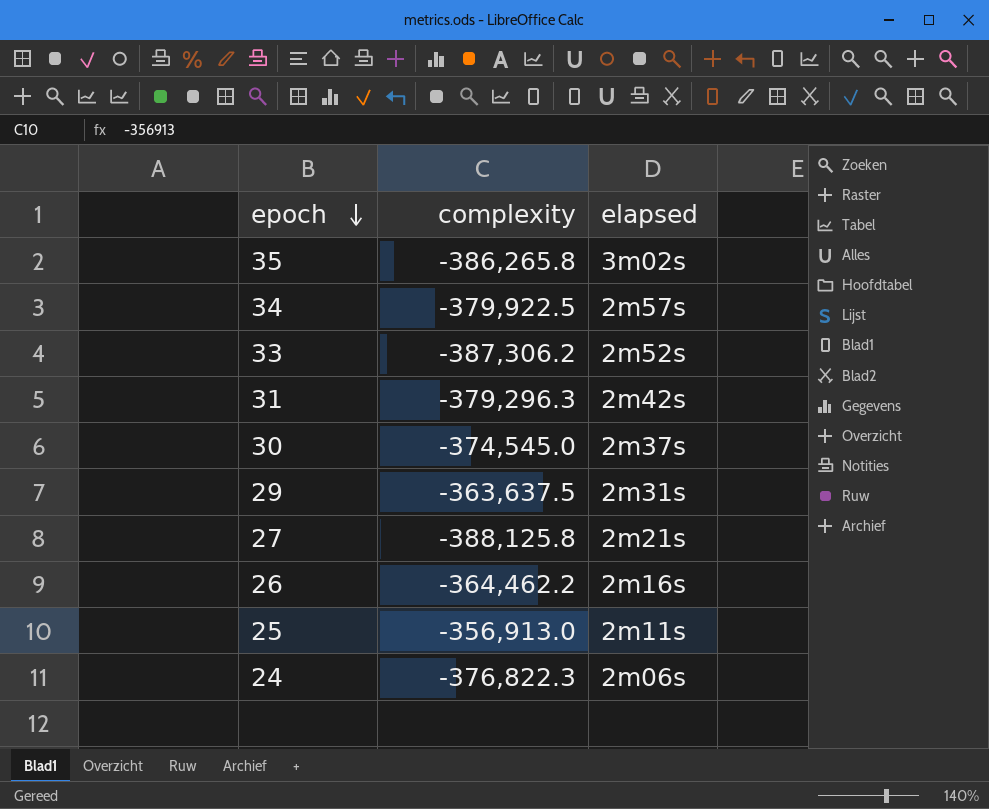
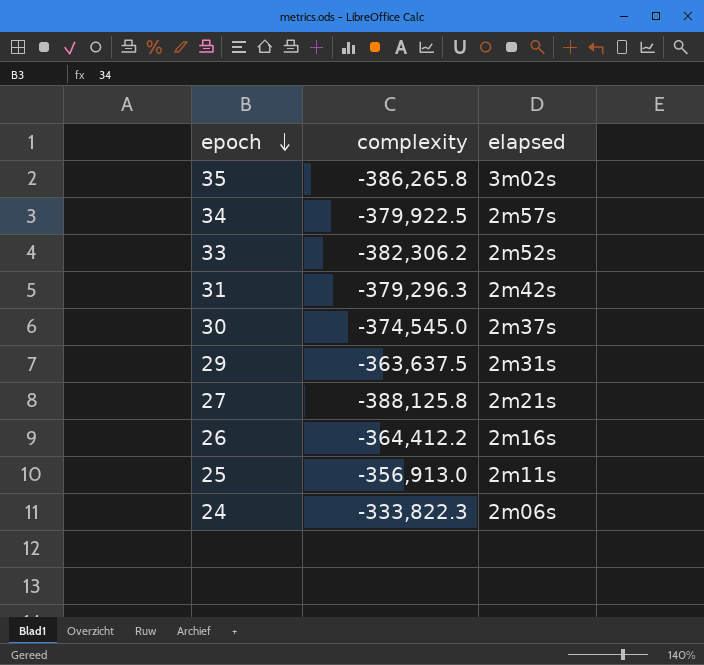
33 | complexity: -387,306.2 -> -382,306.2
26 | complexity: -364,462.2 -> -364,412.2
24 | complexity: -376,822.3 -> -333,822.3

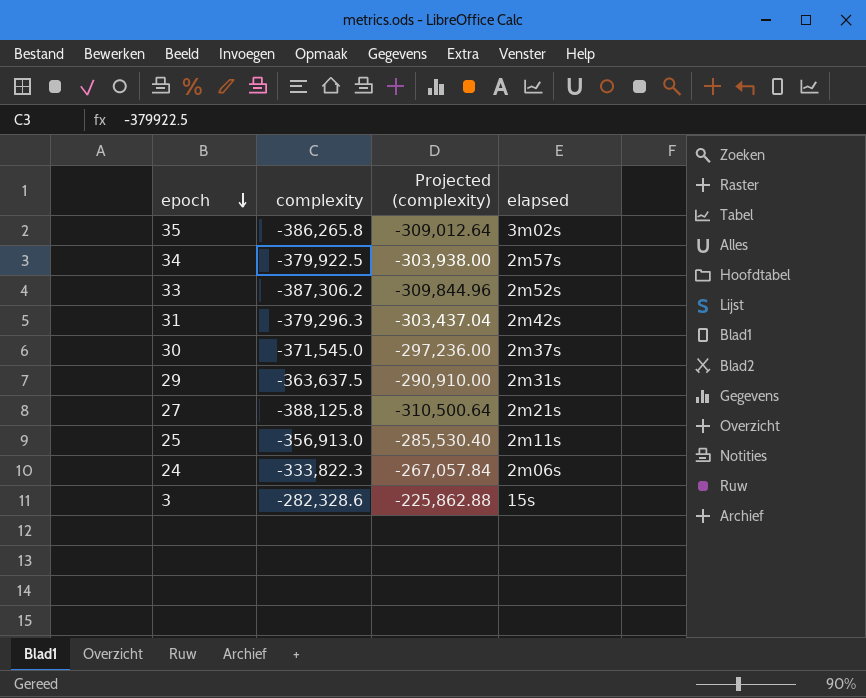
column Projected (complexity) | formula: none -> [complexity] * 0.8
row 26: -364,412.2 | 2m16s -> none
33 | complexity: -382,306.2 -> -387,306.2
30 | complexity: -374,545.0 -> -371,545.0
row 3: none -> -282,328.6 | -225,862.88 | 15s

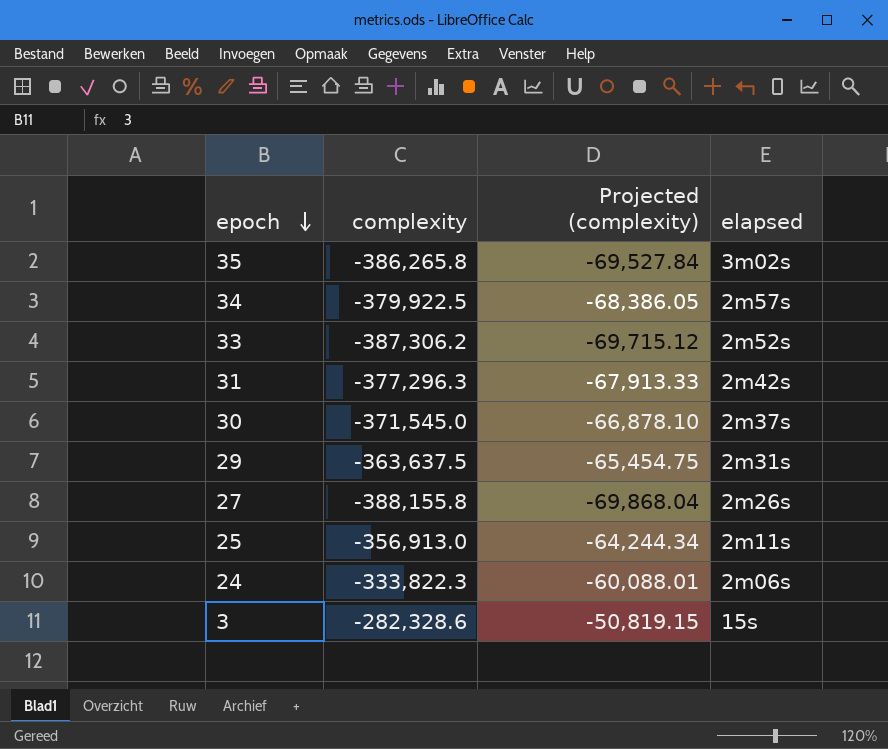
column Projected (complexity) | formula: [complexity] * 0.8 -> [complexity] * 0.18
31 | complexity: -379,296.3 -> -377,296.3
27 | complexity: -388,125.8 -> -388,155.8
27 | elapsed: 2m21s -> 2m26s

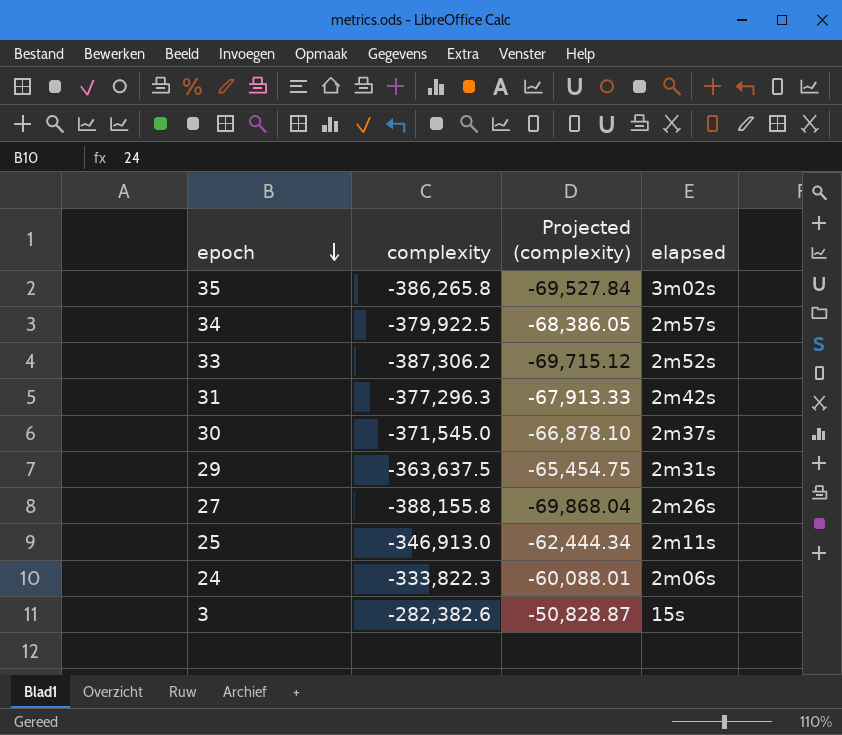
25 | complexity: -356,913.0 -> -346,913.0
25 | Projected (complexity): -64,244.34 -> -62,444.34
3 | complexity: -282,328.6 -> -282,382.6
3 | Projected (complexity): -50,819.15 -> -50,828.87

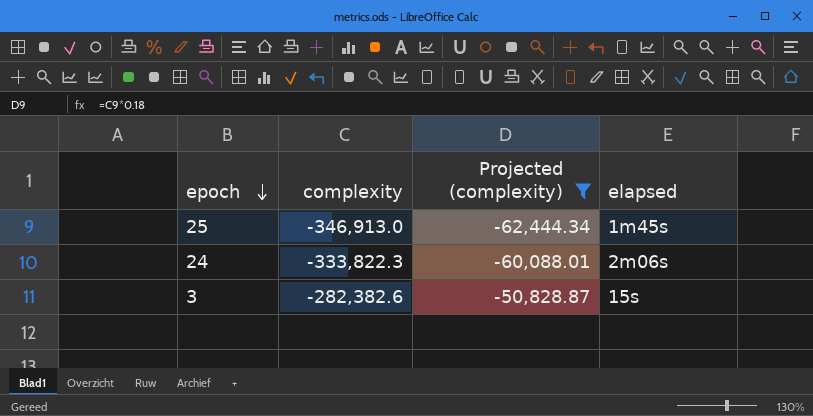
filter: none -> Projected (complexity) >= -62,444.34
25 | elapsed: 2m11s -> 1m45s

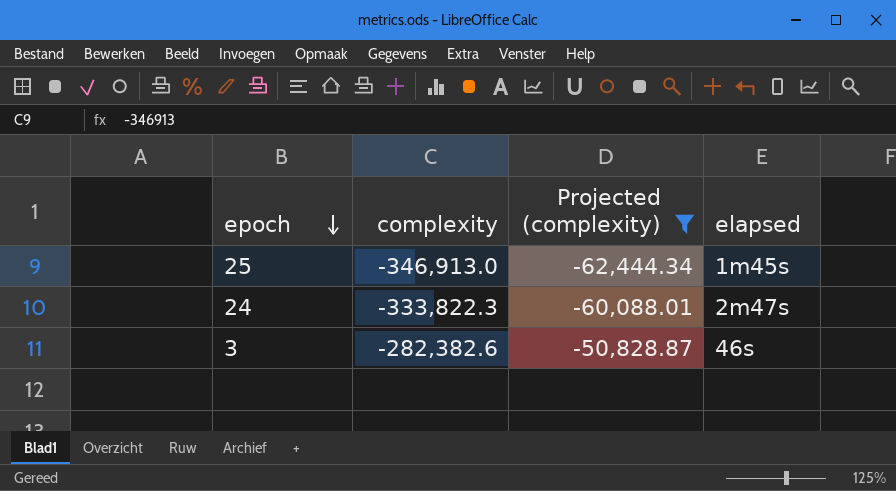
24 | elapsed: 2m06s -> 2m47s
3 | elapsed: 15s -> 46s

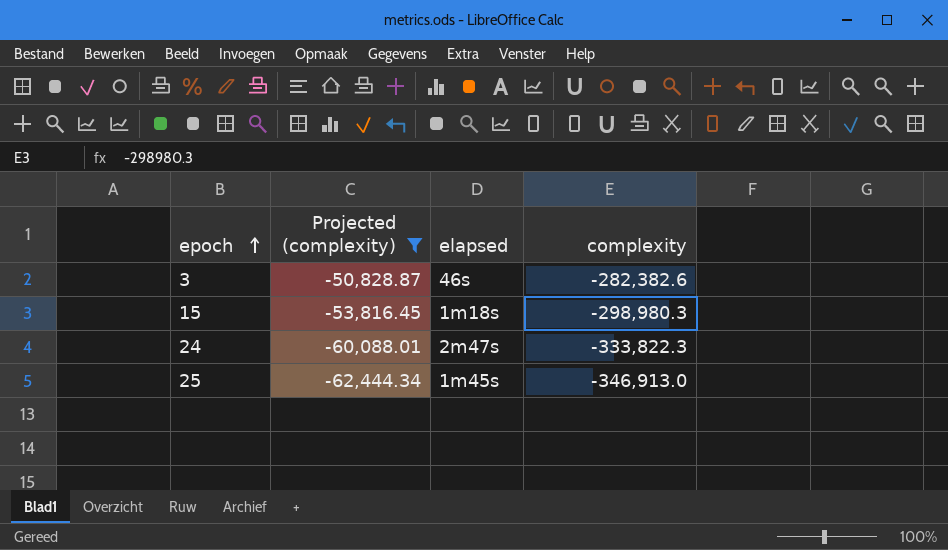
row order: epoch descending -> epoch ascending
column complexity | position: 2 -> 4
row 15: none -> -53,816.45 | 1m18s | -298,980.3

